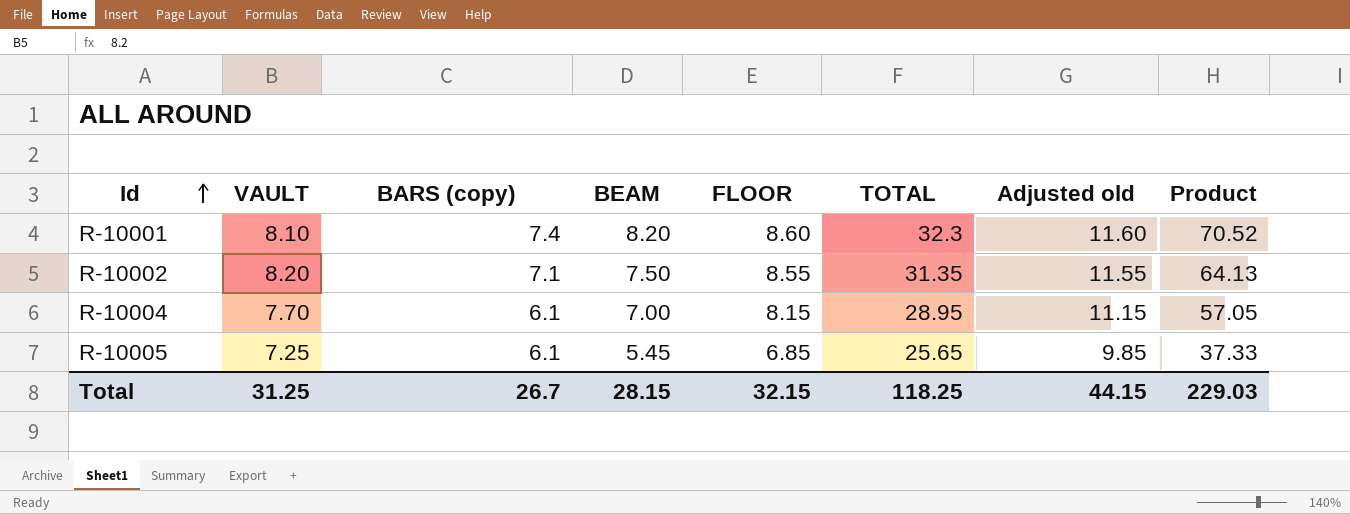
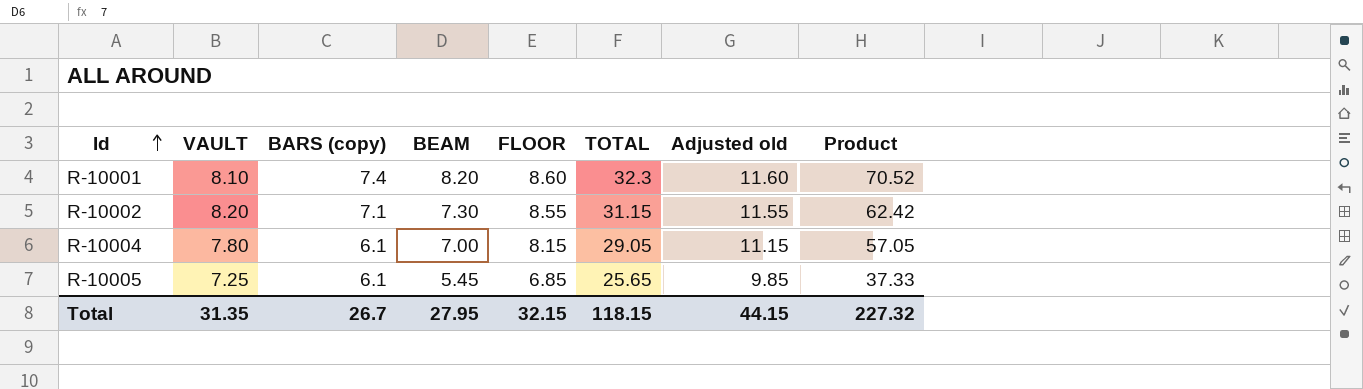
R-10002 | BEAM: 7.50 -> 7.30
R-10002 | TOTAL: 31.35 -> 31.15
R-10002 | Product: 64.13 -> 62.42
R-10004 | VAULT: 7.70 -> 7.80
R-10004 | TOTAL: 28.95 -> 29.05
Total | VAULT: 31.25 -> 31.35
Total | BEAM: 28.15 -> 27.95
Total | TOTAL: 118.25 -> 118.15
Total | Product: 229.03 -> 227.32

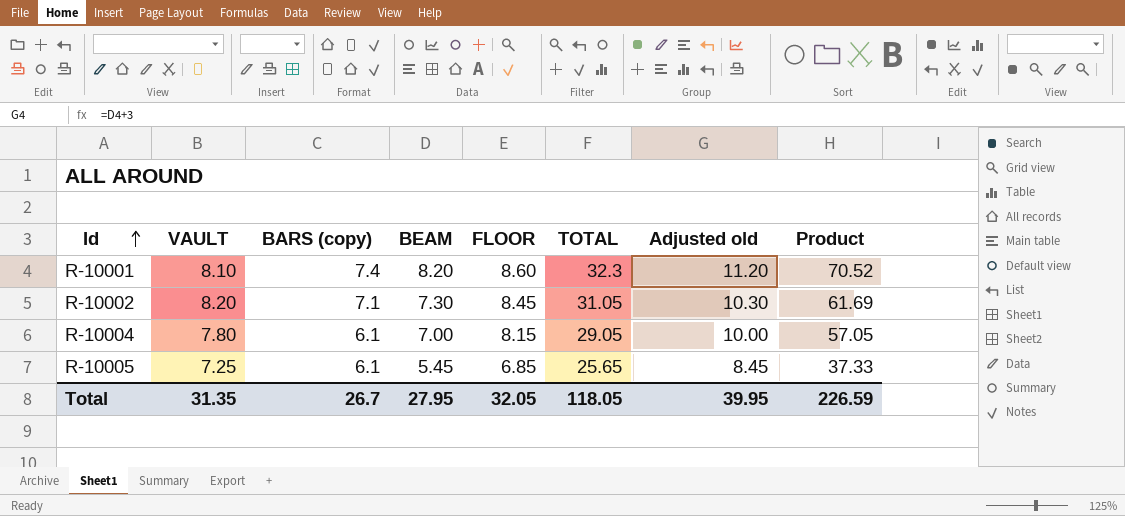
column Adjusted old | formula: [FLOOR] + 3 -> [BEAM] + 3
R-10002 | FLOOR: 8.55 -> 8.45
R-10002 | TOTAL: 31.15 -> 31.05
R-10002 | Product: 62.42 -> 61.69
Total | FLOOR: 32.15 -> 32.05
Total | TOTAL: 118.15 -> 118.05
Total | Adjusted old: 44.15 -> 39.95
Total | Product: 227.32 -> 226.59

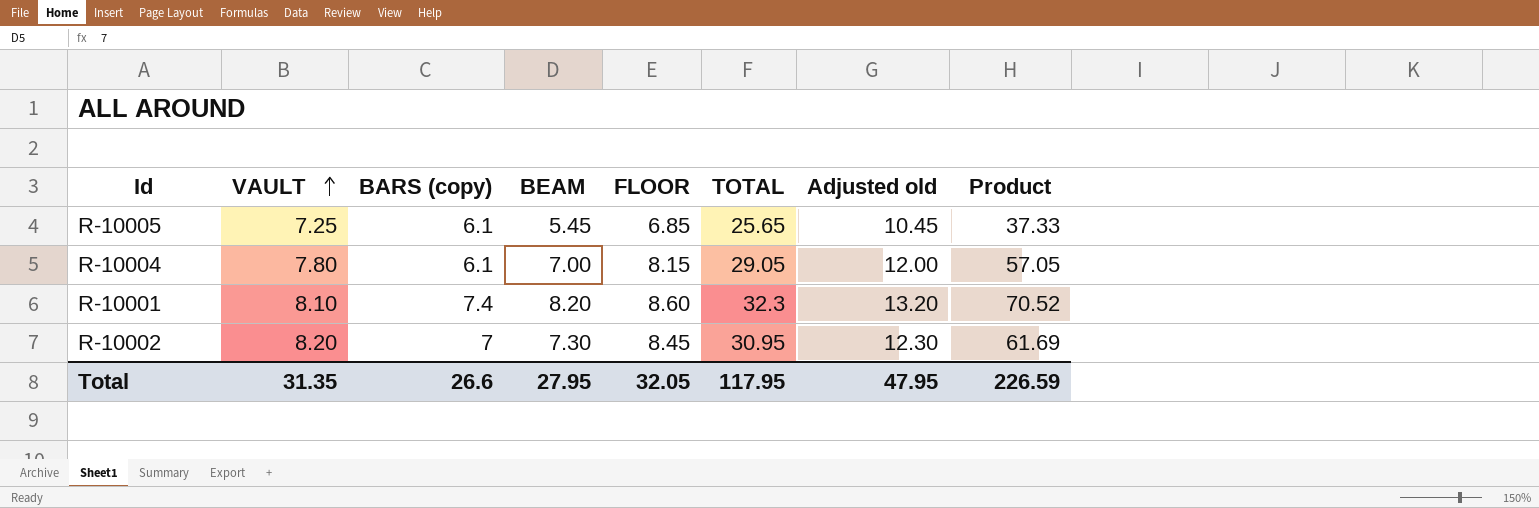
row order: Id ascending -> VAULT ascending
column Adjusted old | formula: [BEAM] + 3 -> [BEAM] + 5
R-10002 | BARS (copy): 7.1 -> 7
R-10002 | TOTAL: 31.05 -> 30.95
Total | BARS (copy): 26.7 -> 26.6
Total | TOTAL: 118.05 -> 117.95
Total | Adjusted old: 39.95 -> 47.95

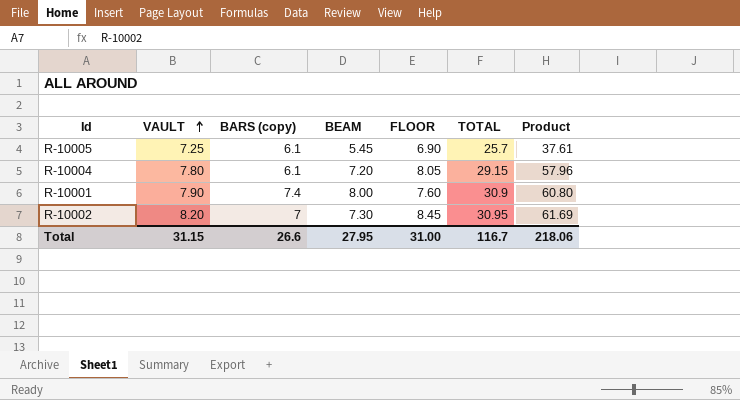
column Adjusted old | formula: [BEAM] + 5 -> none
R-10005 | FLOOR: 6.85 -> 6.90
R-10005 | TOTAL: 25.65 -> 25.7
R-10005 | Product: 37.33 -> 37.61
R-10004 | BEAM: 7.00 -> 7.20
R-10004 | FLOOR: 8.15 -> 8.05
R-10004 | TOTAL: 29.05 -> 29.15
R-10004 | Product: 57.05 -> 57.96
R-10001 | VAULT: 8.10 -> 7.90
R-10001 | BEAM: 8.20 -> 8.00
R-10001 | FLOOR: 8.60 -> 7.60
R-10001 | TOTAL: 32.3 -> 30.9
R-10001 | Product: 70.52 -> 60.80
Total | VAULT: 31.35 -> 31.15
Total | FLOOR: 32.05 -> 31.00
Total | TOTAL: 117.95 -> 116.7
Total | Product: 226.59 -> 218.06

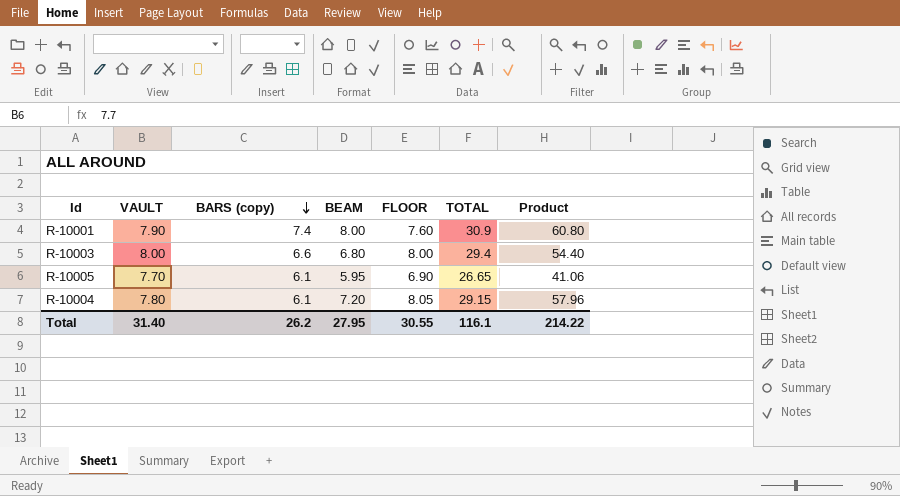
row order: VAULT ascending -> BARS (copy) descending
row R-10002: 8.20 | 7 | 7.30 | 8.45 | 30.95 | 61.69 -> none
row R-10003: none -> 8.00 | 6.6 | 6.80 | 8.00 | 29.4 | 54.40
R-10005 | VAULT: 7.25 -> 7.70
R-10005 | BEAM: 5.45 -> 5.95
R-10005 | TOTAL: 25.7 -> 26.65
R-10005 | Product: 37.61 -> 41.06
Total | VAULT: 31.15 -> 31.40
Total | BARS (copy): 26.6 -> 26.2
Total | FLOOR: 31.00 -> 30.55
Total | TOTAL: 116.7 -> 116.1
Total | Product: 218.06 -> 214.22

